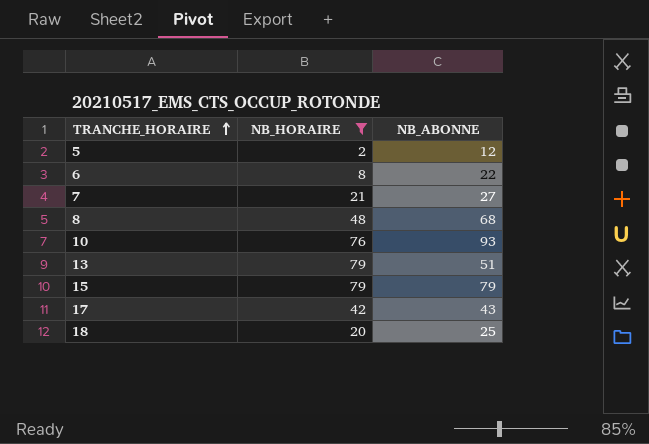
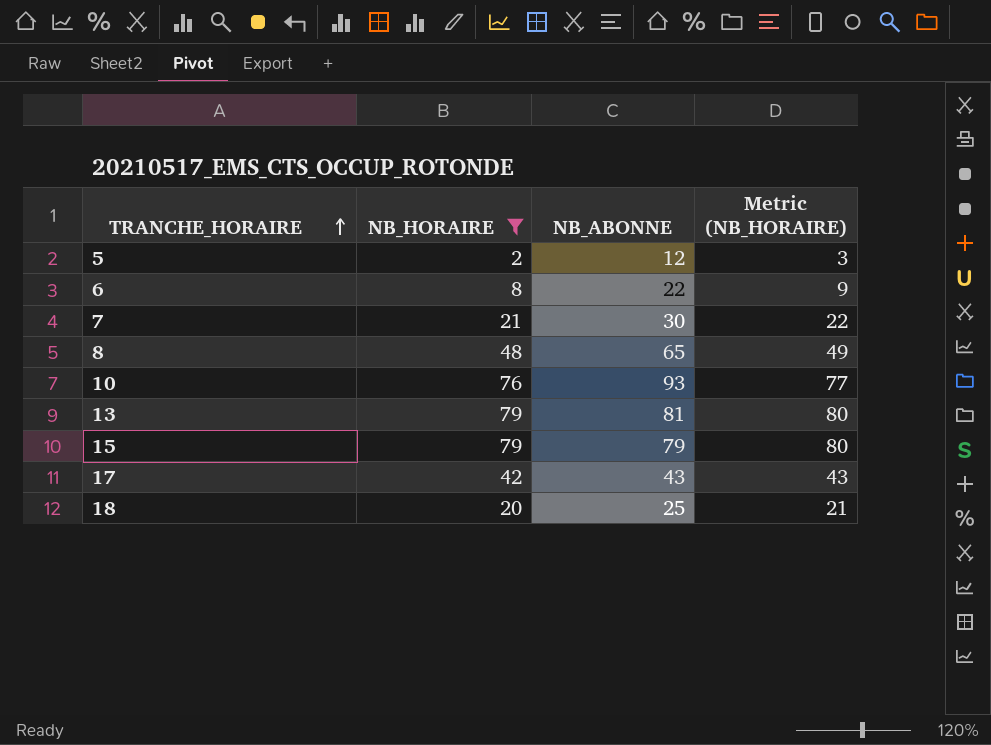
column Metric (NB_HORAIRE) | formula: none -> [NB_HORAIRE] + 1
7 | NB_ABONNE: 27 -> 30
8 | NB_ABONNE: 68 -> 65
13 | NB_ABONNE: 51 -> 81

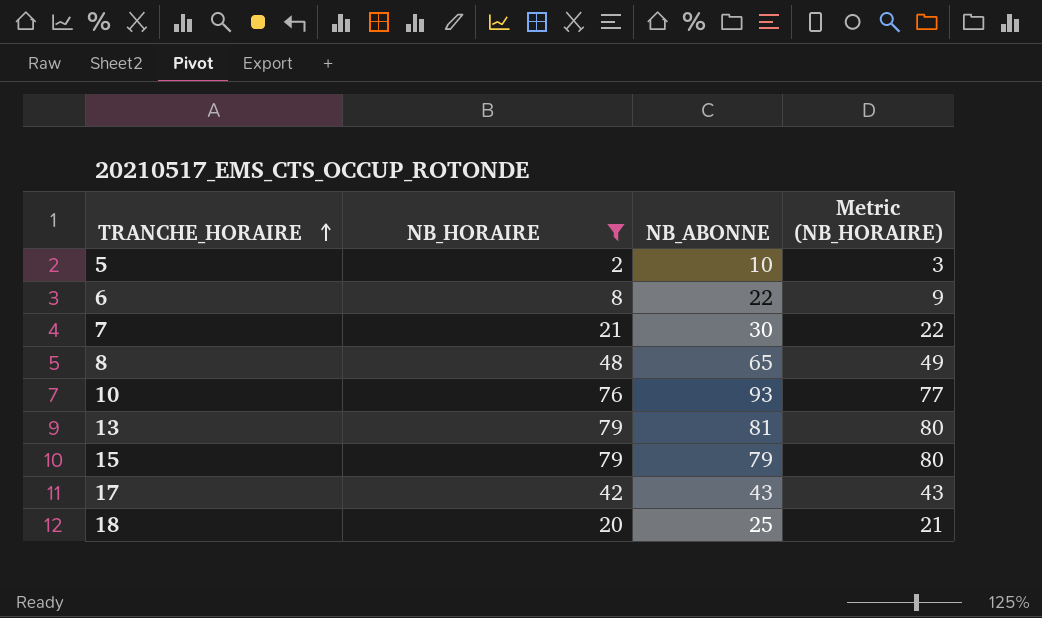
5 | NB_ABONNE: 12 -> 10

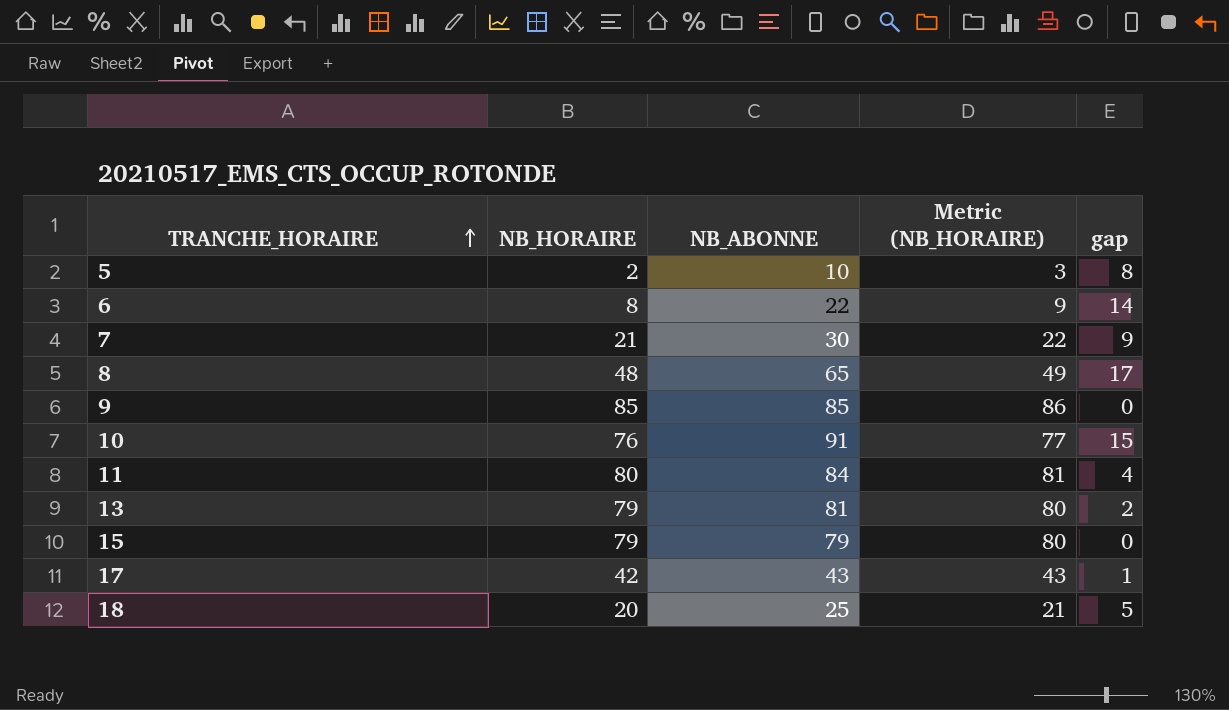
filter: NB_HORAIRE <= 79 -> none
column gap | formula: none -> [NB_ABONNE] - [NB_HORAIRE]
10 | NB_ABONNE: 93 -> 91

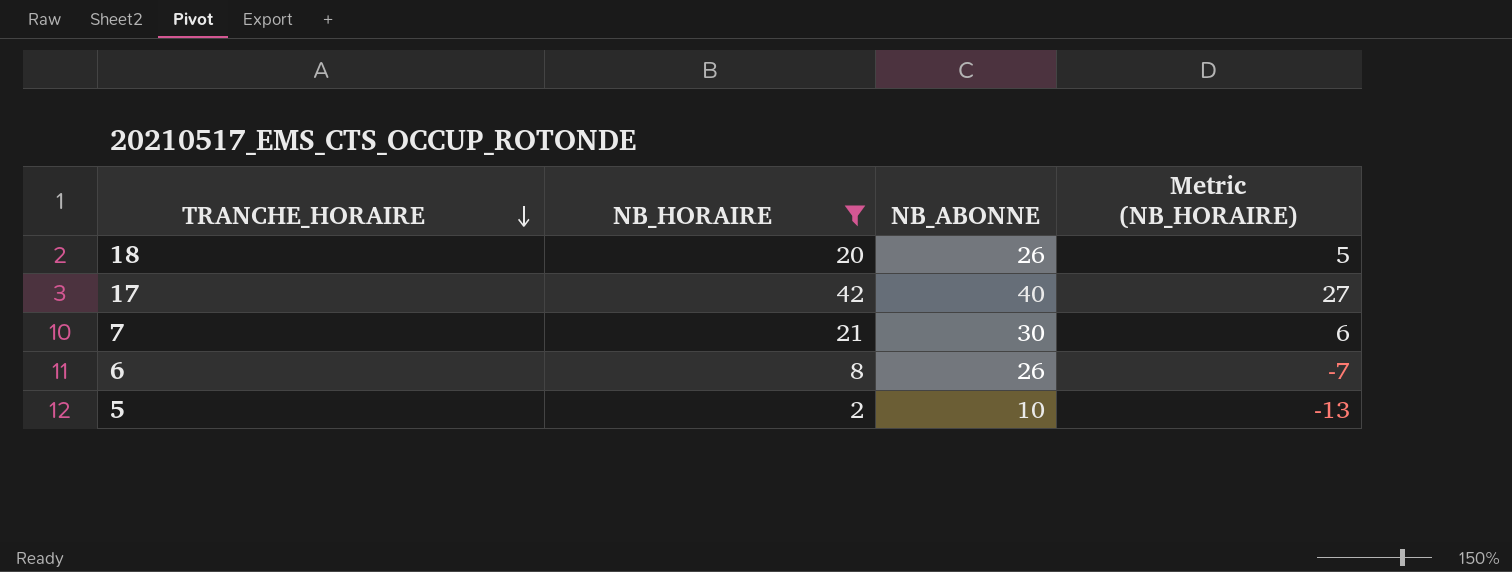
filter: none -> NB_HORAIRE <= 42
row order: TRANCHE_HORAIRE ascending -> TRANCHE_HORAIRE descending
column gap | formula: [NB_ABONNE] - [NB_HORAIRE] -> none
column Metric (NB_HORAIRE) | formula: [NB_HORAIRE] + 1 -> [NB_HORAIRE] - 15
18 | NB_ABONNE: 25 -> 26
17 | NB_ABONNE: 43 -> 40
6 | NB_ABONNE: 22 -> 26

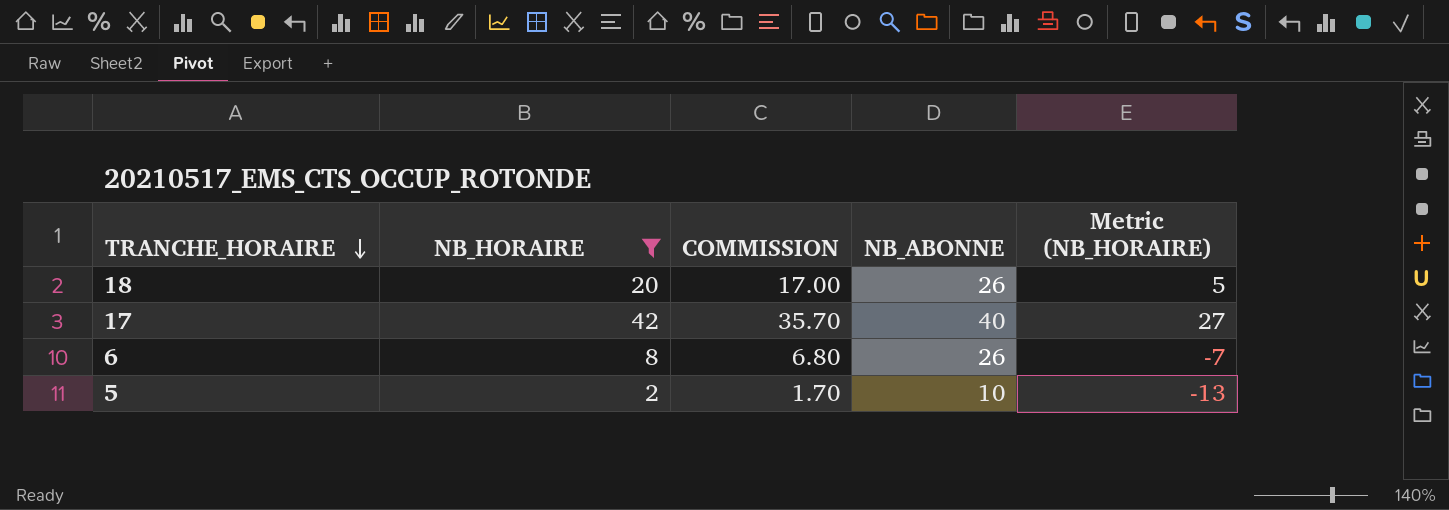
column COMMISSION | formula: none -> [NB_HORAIRE] * 0.85
row 7: 21 | 30 | 6 -> none

